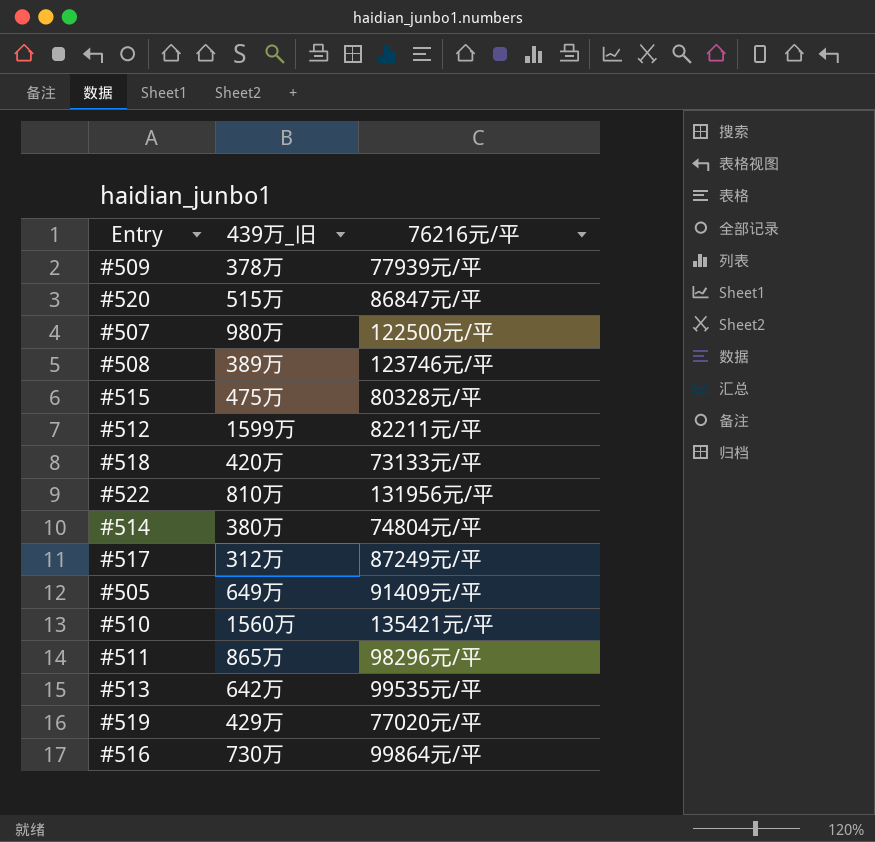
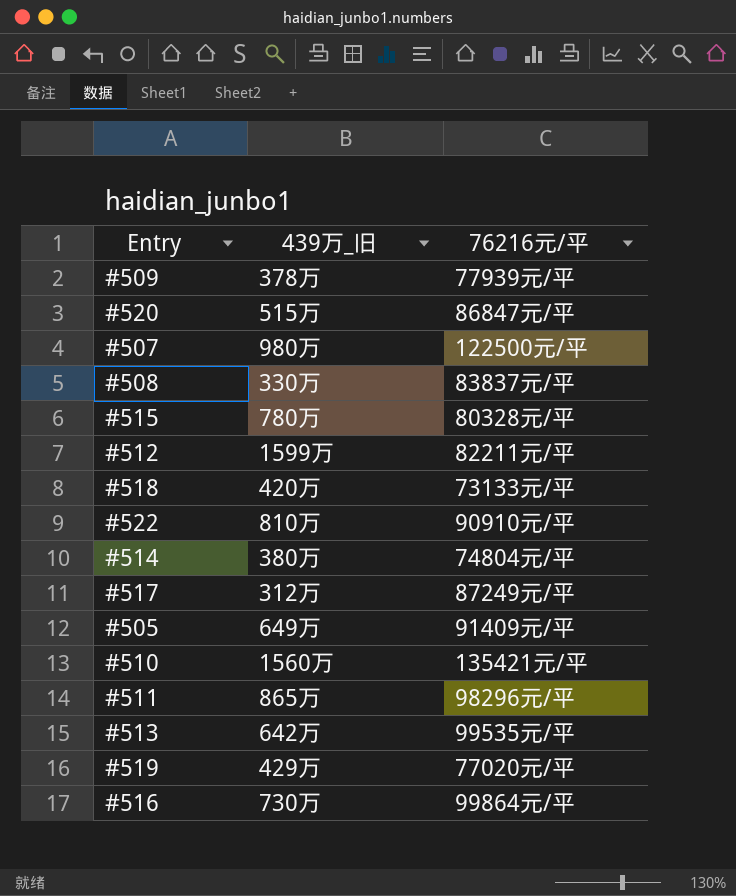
#508 | 439万_旧: 389万 -> 330万
#508 | 76216元/平: 123746元/平 -> 83837元/平
#515 | 439万_旧: 475万 -> 780万
#522 | 76216元/平: 131956元/平 -> 90910元/平

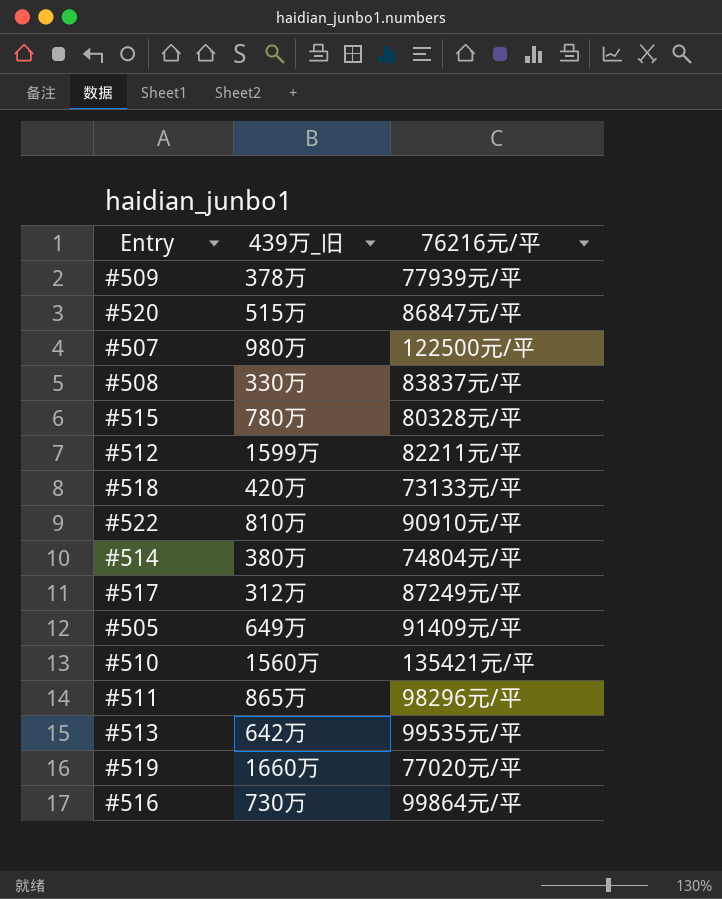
#519 | 439万_旧: 429万 -> 1660万

